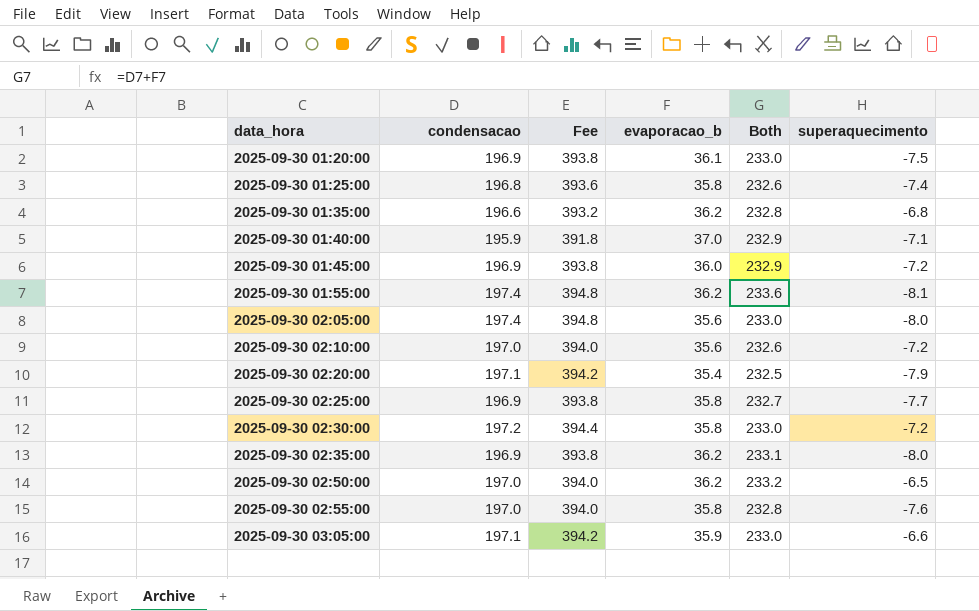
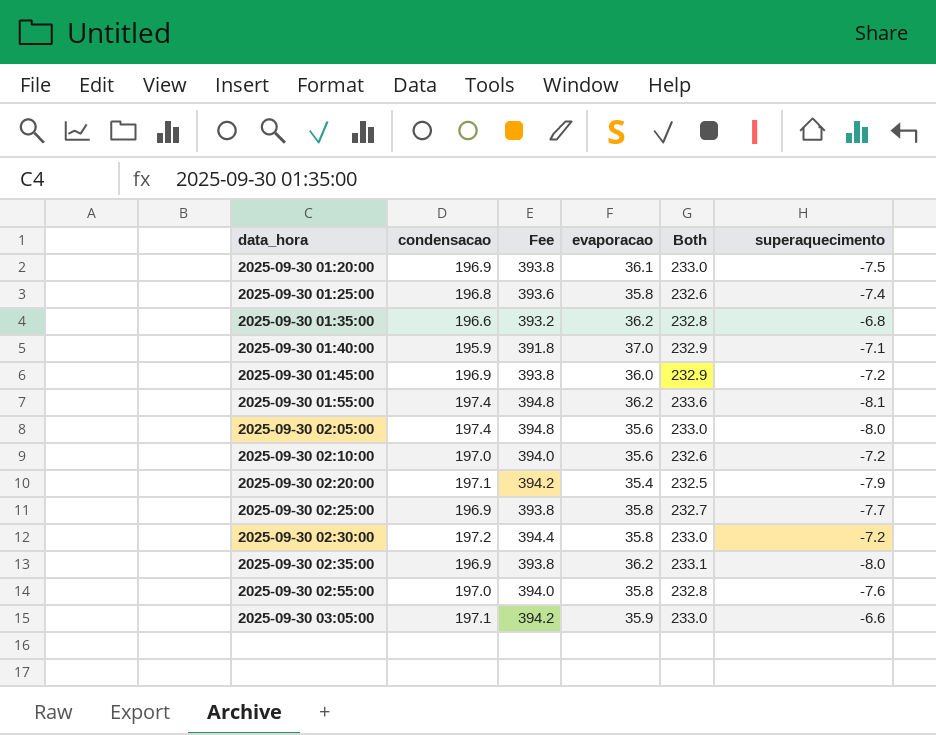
column name: evaporacao_b -> evaporacao
row 2025-09-30 02:50:00: 197.0 | 394.0 | 36.2 | 233.2 | -6.5 -> none

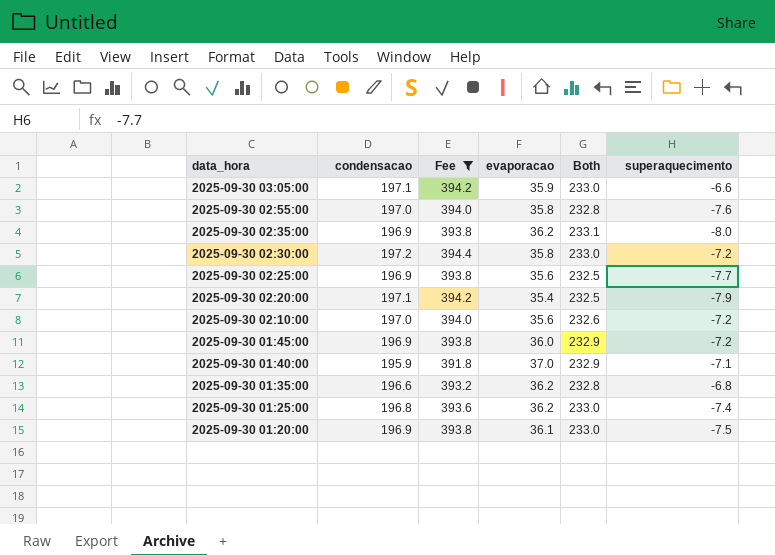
filter: none -> Fee != 394.8
row order: data_hora ascending -> data_hora descending
2025-09-30 02:25:00 | evaporacao: 35.8 -> 35.6
2025-09-30 02:25:00 | Both: 232.7 -> 232.5
2025-09-30 01:25:00 | evaporacao: 35.8 -> 36.2
2025-09-30 01:25:00 | Both: 232.6 -> 233.0

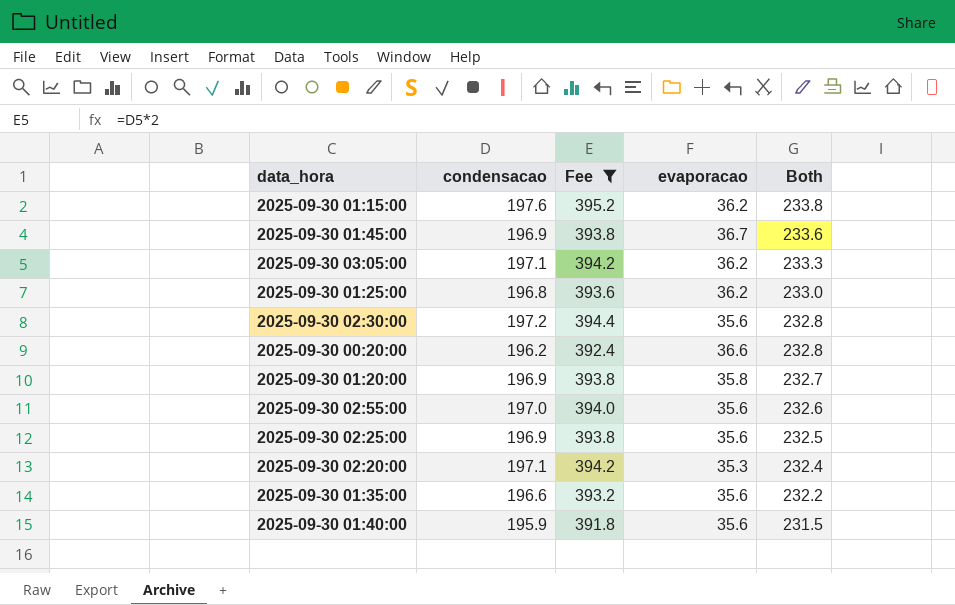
row order: data_hora descending -> Both descending
column superaquecimento | position: 6 -> none
row 2025-09-30 02:35:00: 196.9 | 393.8 | 36.2 | 233.1 | -8.0 -> none
row 2025-09-30 02:10:00: 197.0 | 394.0 | 35.6 | 232.6 | -7.2 -> none
row 2025-09-30 01:15:00: none -> 197.6 | 395.2 | 36.2 | 233.8
2025-09-30 01:45:00 | evaporacao: 36.0 -> 36.7
2025-09-30 01:45:00 | Both: 232.9 -> 233.6
2025-09-30 03:05:00 | evaporacao: 35.9 -> 36.2
2025-09-30 03:05:00 | Both: 233.0 -> 233.3
2025-09-30 02:30:00 | evaporacao: 35.8 -> 35.6
2025-09-30 02:30:00 | Both: 233.0 -> 232.8
row 2025-09-30 00:20:00: none -> 196.2 | 392.4 | 36.6 | 232.8
2025-09-30 01:20:00 | evaporacao: 36.1 -> 35.8
2025-09-30 01:20:00 | Both: 233.0 -> 232.7
2025-09-30 02:55:00 | evaporacao: 35.8 -> 35.6
2025-09-30 02:55:00 | Both: 232.8 -> 232.6
2025-09-30 02:20:00 | evaporacao: 35.4 -> 35.3
2025-09-30 02:20:00 | Both: 232.5 -> 232.4
2025-09-30 01:35:00 | evaporacao: 36.2 -> 35.6
2025-09-30 01:35:00 | Both: 232.8 -> 232.2
2025-09-30 01:40:00 | evaporacao: 37.0 -> 35.6
2025-09-30 01:40:00 | Both: 232.9 -> 231.5

